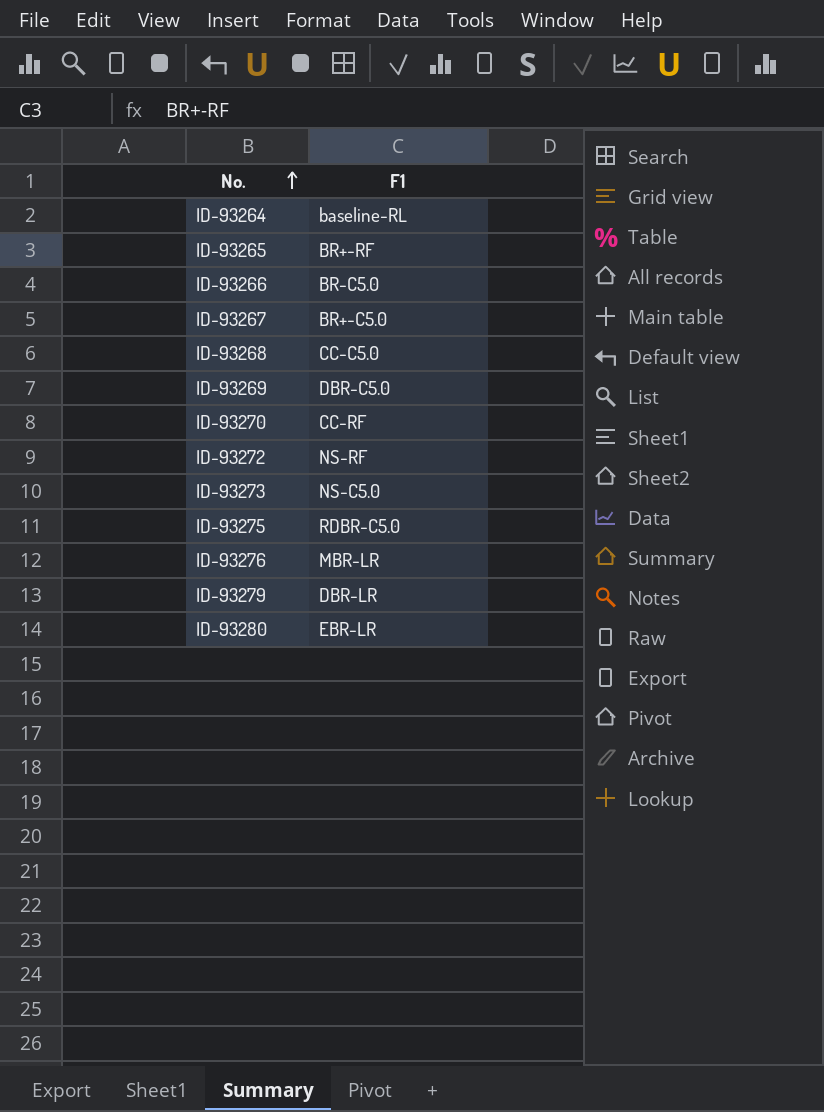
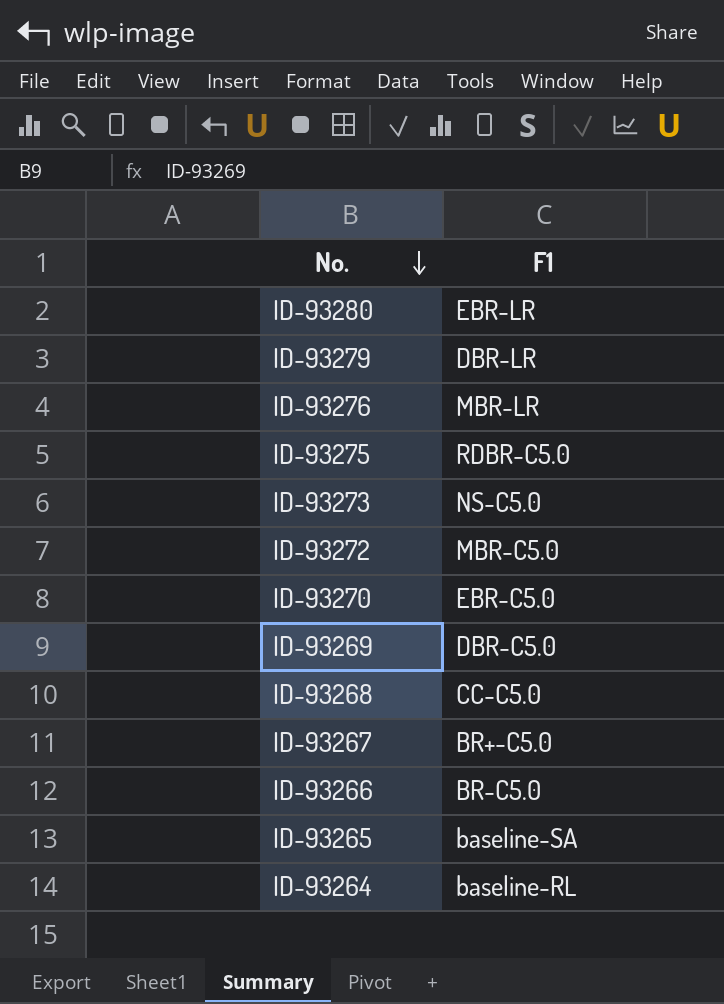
row order: No. ascending -> No. descending
ID-93272 | F1: NS-RF -> MBR-C5.0
ID-93270 | F1: CC-RF -> EBR-C5.0
ID-93265 | F1: BR+-RF -> baseline-SA

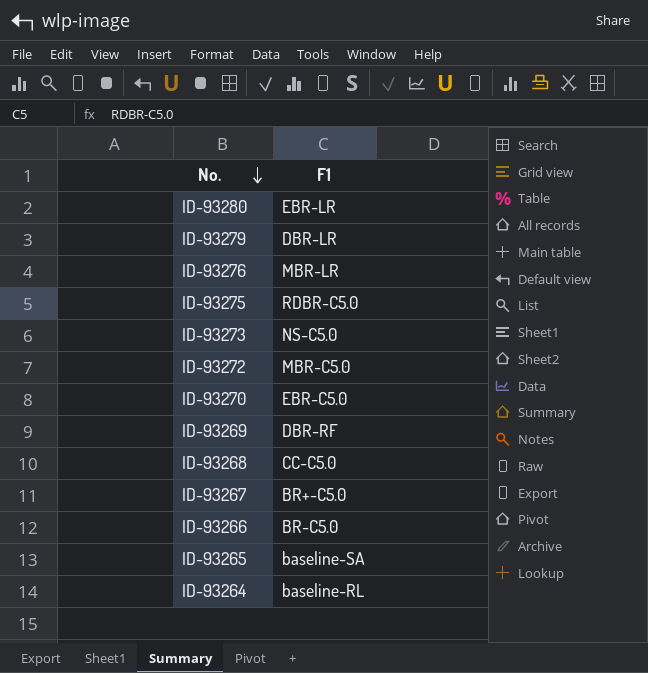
ID-93269 | F1: DBR-C5.0 -> DBR-RF

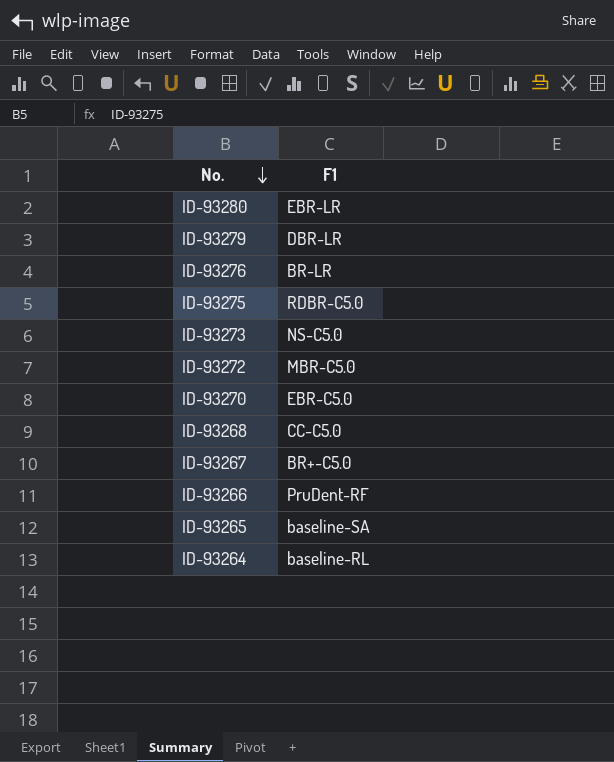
row ID-93269: DBR-RF -> none
ID-93276 | F1: MBR-LR -> BR-LR
ID-93266 | F1: BR-C5.0 -> PruDent-RF

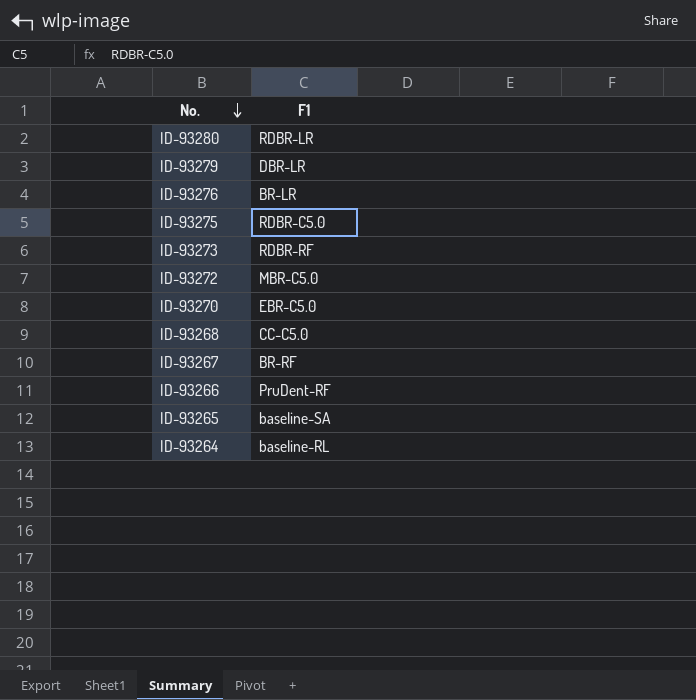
ID-93280 | F1: EBR-LR -> RDBR-LR
ID-93273 | F1: NS-C5.0 -> RDBR-RF
ID-93267 | F1: BR+-C5.0 -> BR-RF

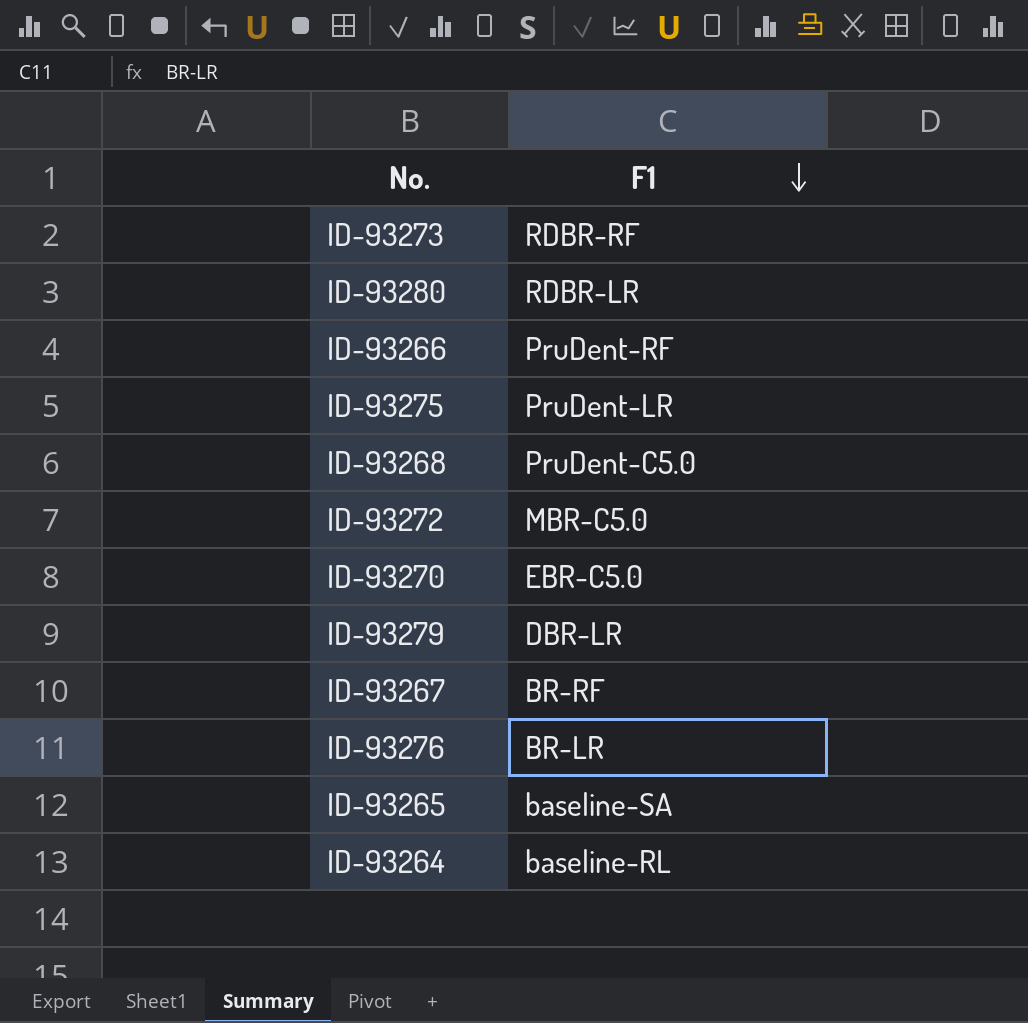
row order: No. descending -> F1 descending
ID-93275 | F1: RDBR-C5.0 -> PruDent-LR
ID-93268 | F1: CC-C5.0 -> PruDent-C5.0

